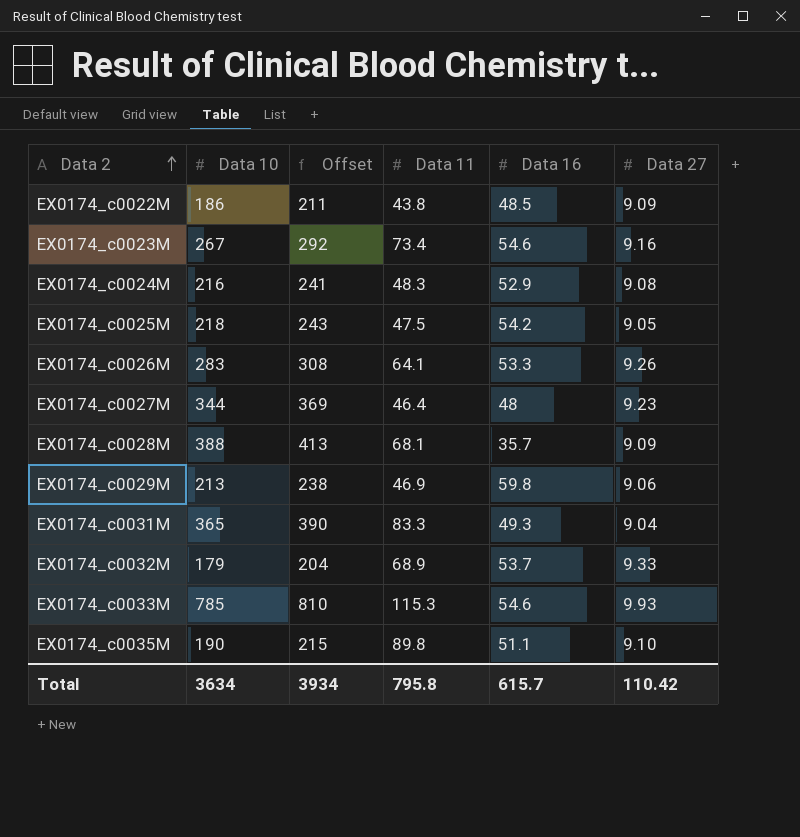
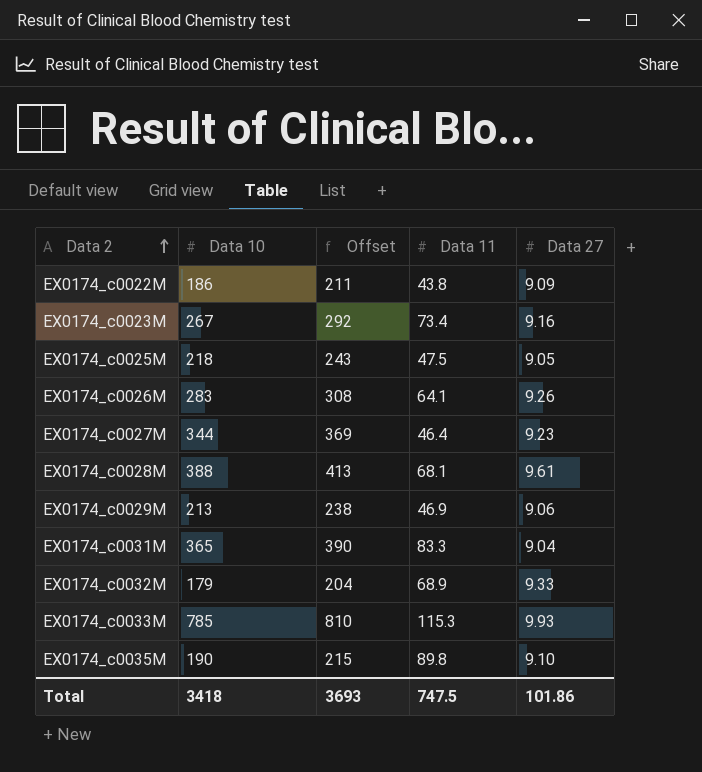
column Data 16 | position: 5 -> none
row EX0174_c0024M: 216 | 241 | 48.3 | 52.9 | 9.08 -> none
EX0174_c0028M | Data 27: 9.09 -> 9.61
Total | Data 10: 3634 -> 3418
Total | Offset: 3934 -> 3693
Total | Data 11: 795.8 -> 747.5
Total | Data 27: 110.42 -> 101.86

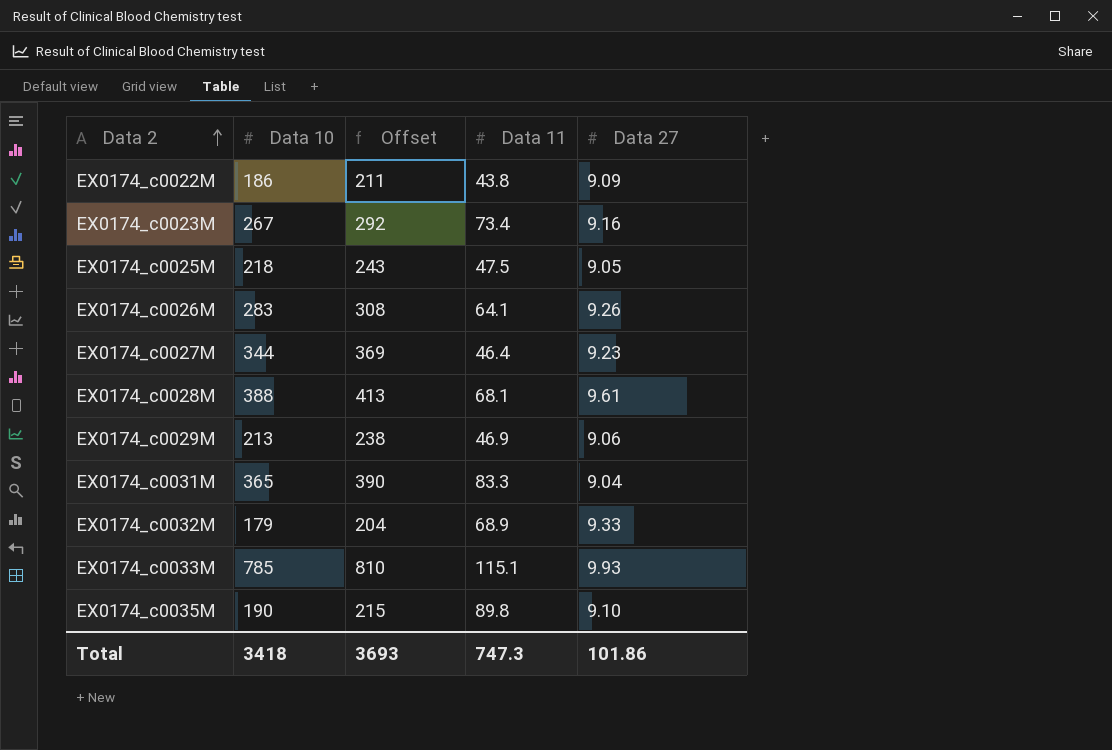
EX0174_c0033M | Data 11: 115.3 -> 115.1
Total | Data 11: 747.5 -> 747.3

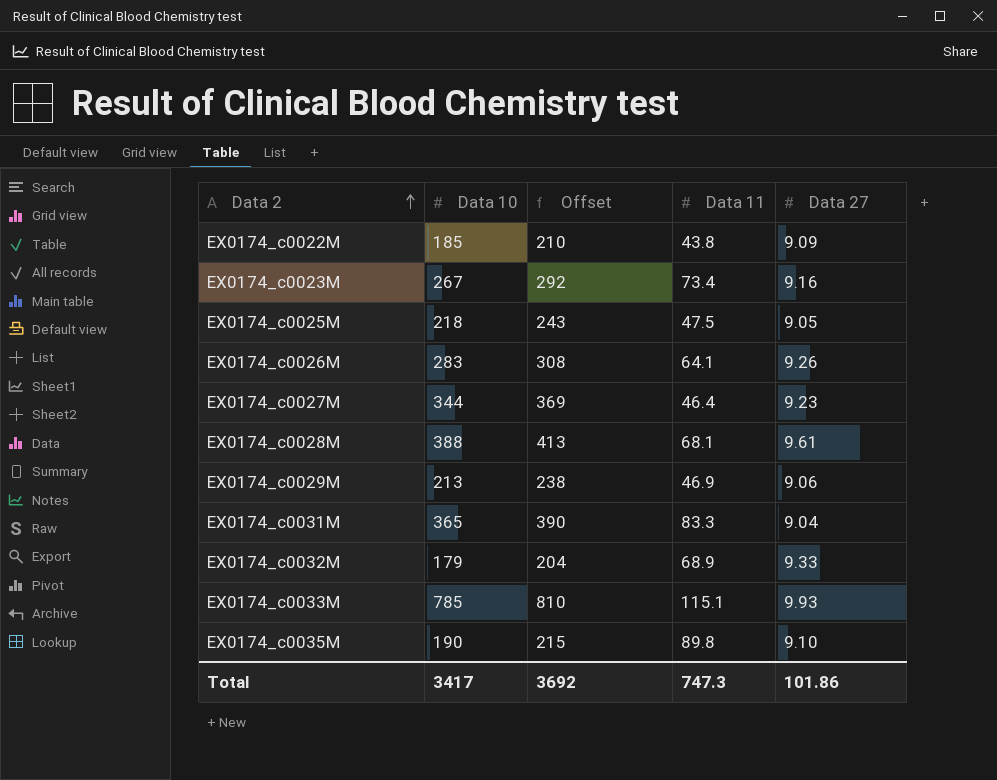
EX0174_c0022M | Data 10: 186 -> 185
EX0174_c0022M | Offset: 211 -> 210
Total | Data 10: 3418 -> 3417
Total | Offset: 3693 -> 3692

